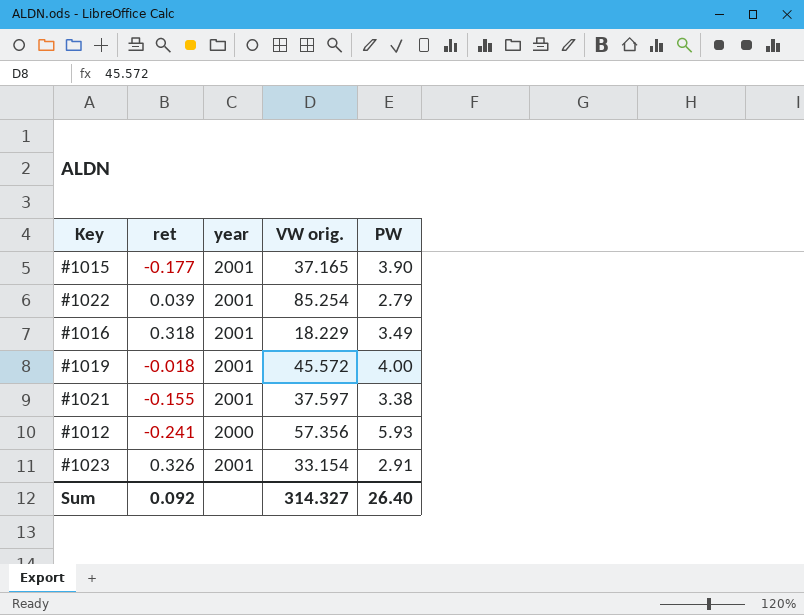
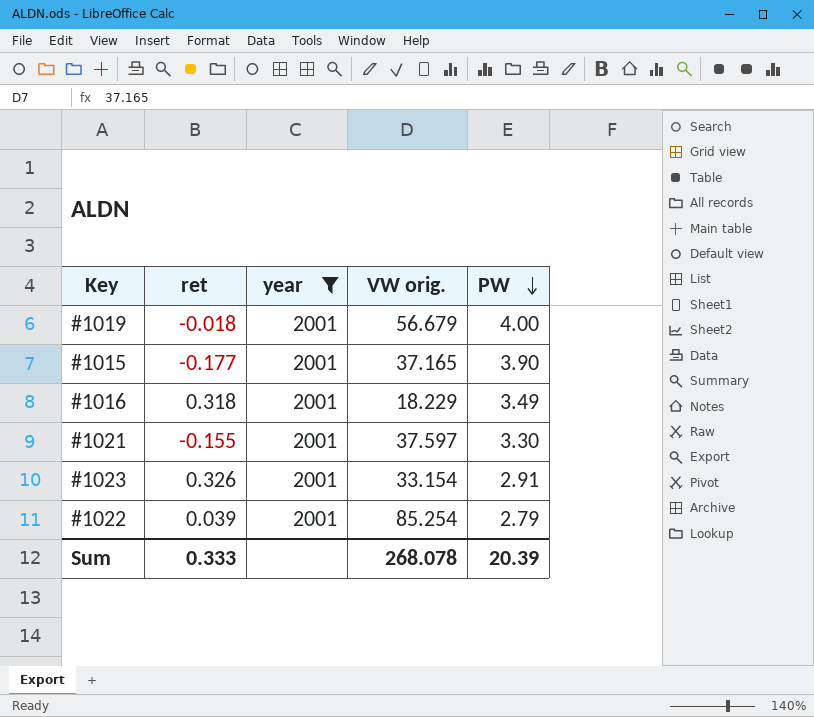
filter: none -> year = 2001
row order: none -> PW descending
#1019 | VW orig.: 45.572 -> 56.679
#1021 | PW: 3.38 -> 3.30
Sum | ret: 0.092 -> 0.333
Sum | VW orig.: 314.327 -> 268.078
Sum | PW: 26.40 -> 20.39

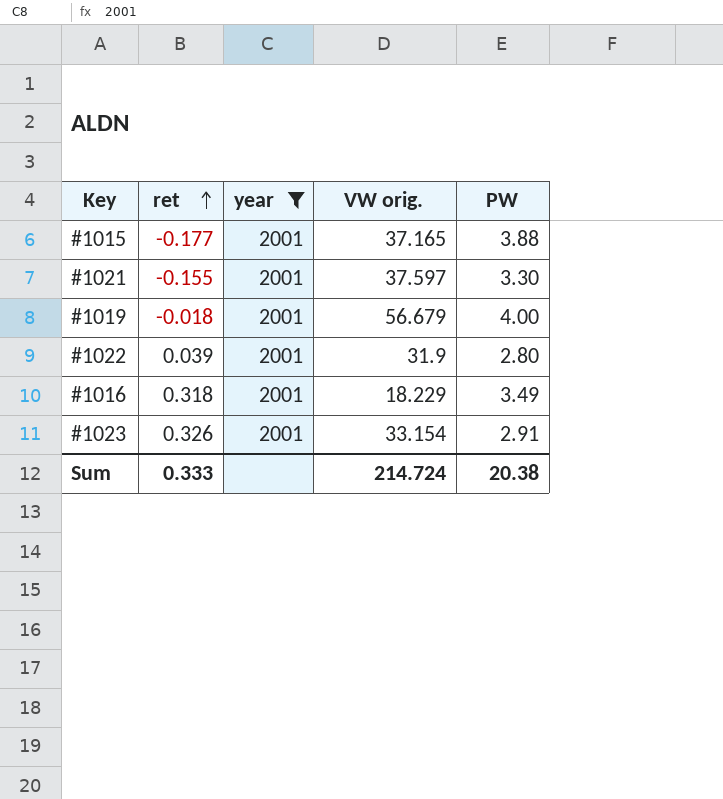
row order: PW descending -> ret ascending
#1015 | PW: 3.90 -> 3.88
#1022 | VW orig.: 85.254 -> 31.9
#1022 | PW: 2.79 -> 2.80
Sum | VW orig.: 268.078 -> 214.724
Sum | PW: 20.39 -> 20.38

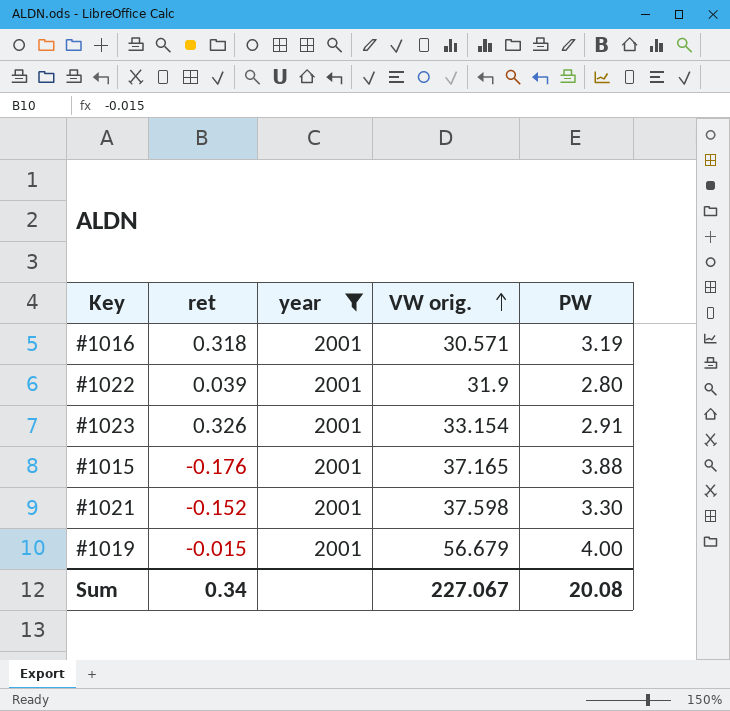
row order: ret ascending -> VW orig. ascending
#1016 | VW orig.: 18.229 -> 30.571
#1016 | PW: 3.49 -> 3.19
#1015 | ret: -0.177 -> -0.176
#1021 | ret: -0.155 -> -0.152
#1021 | VW orig.: 37.597 -> 37.598
#1019 | ret: -0.018 -> -0.015
Sum | ret: 0.333 -> 0.34
Sum | VW orig.: 214.724 -> 227.067
Sum | PW: 20.38 -> 20.08

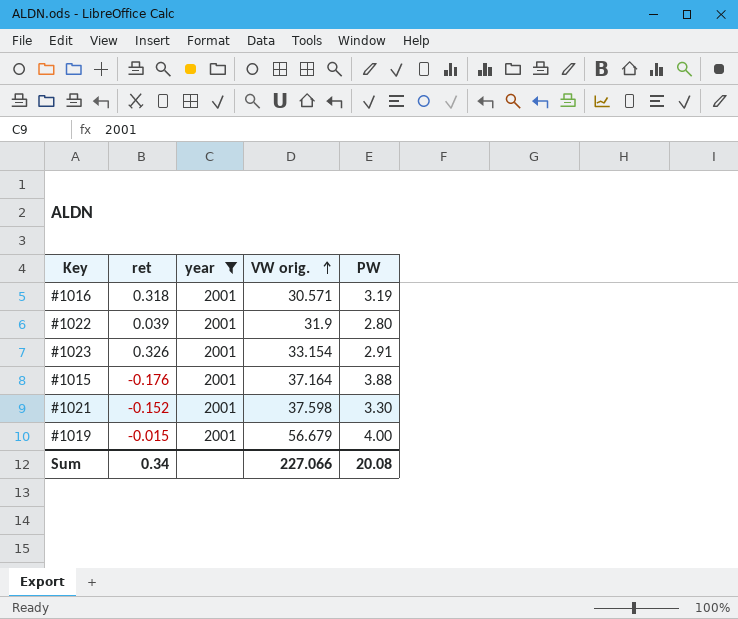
#1015 | VW orig.: 37.165 -> 37.164
Sum | VW orig.: 227.067 -> 227.066

